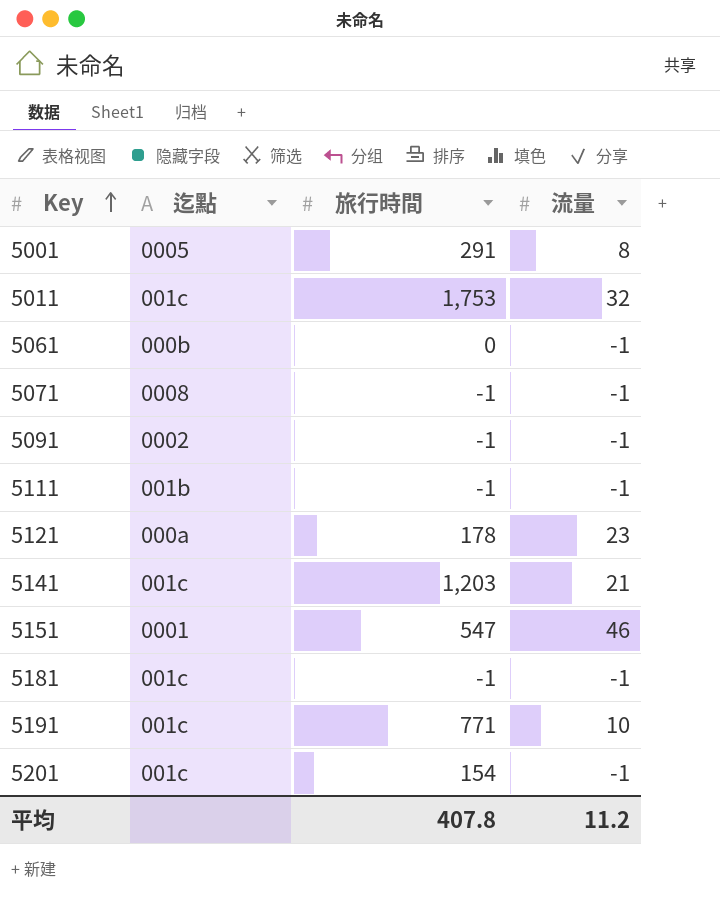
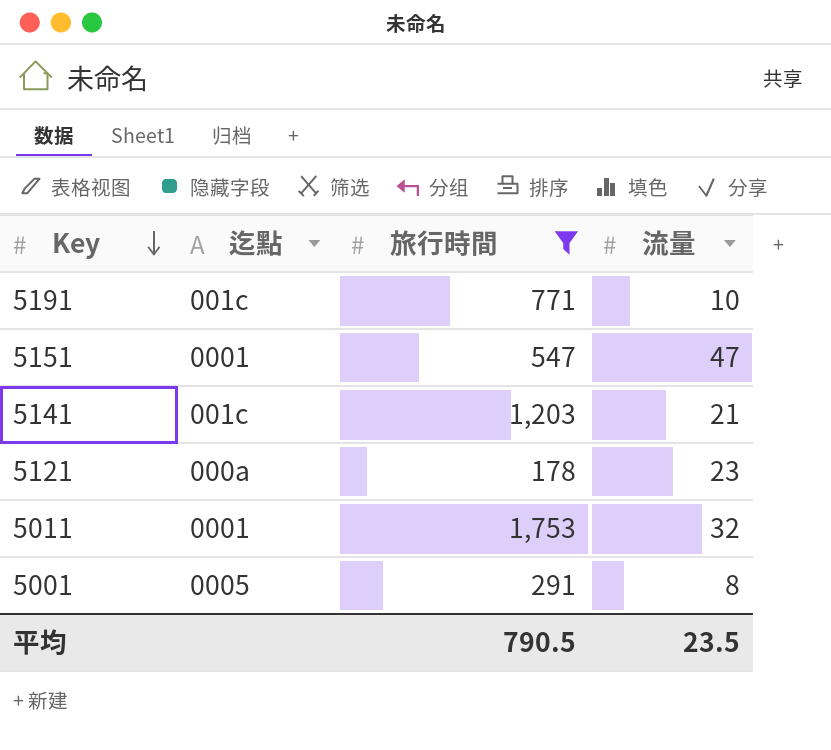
filter: none -> 旅行時間 >= 178
row order: Key ascending -> Key descending
5151 | 流量: 46 -> 47
5011 | 迄點: 001c -> 0001
平均 | 旅行時間: 407.8 -> 790.5
平均 | 流量: 11.2 -> 23.5

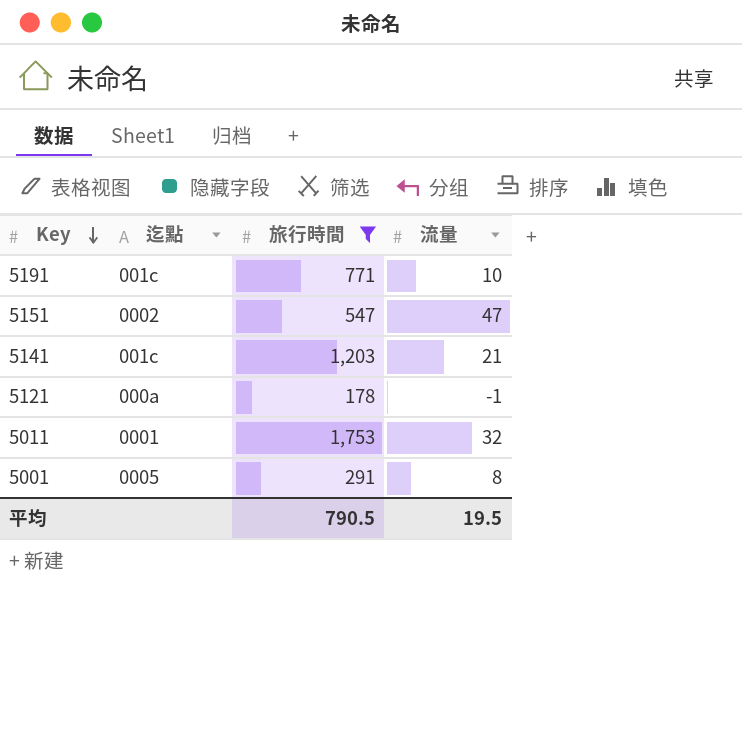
5151 | 迄點: 0001 -> 0002
5121 | 流量: 23 -> -1
平均 | 流量: 23.5 -> 19.5

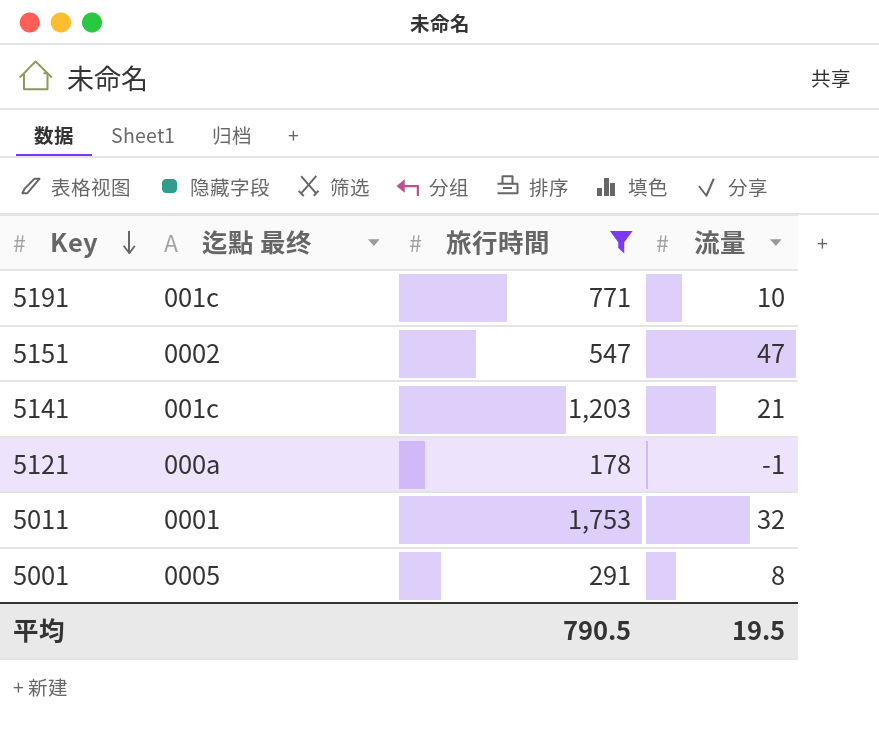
column name: 迄點 -> 迄點 最终

